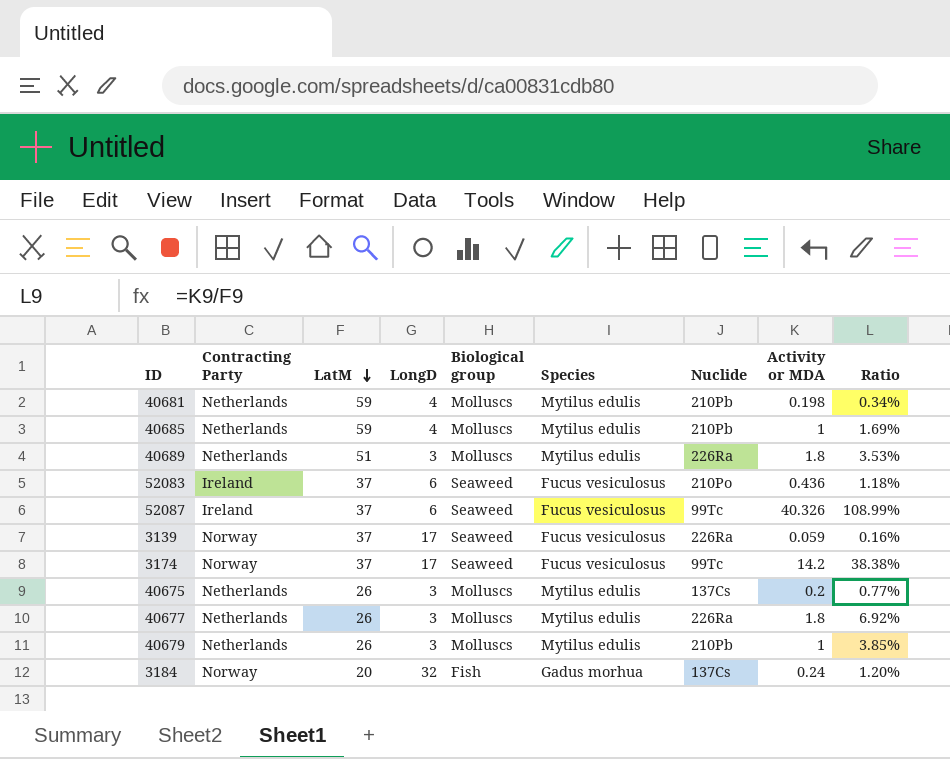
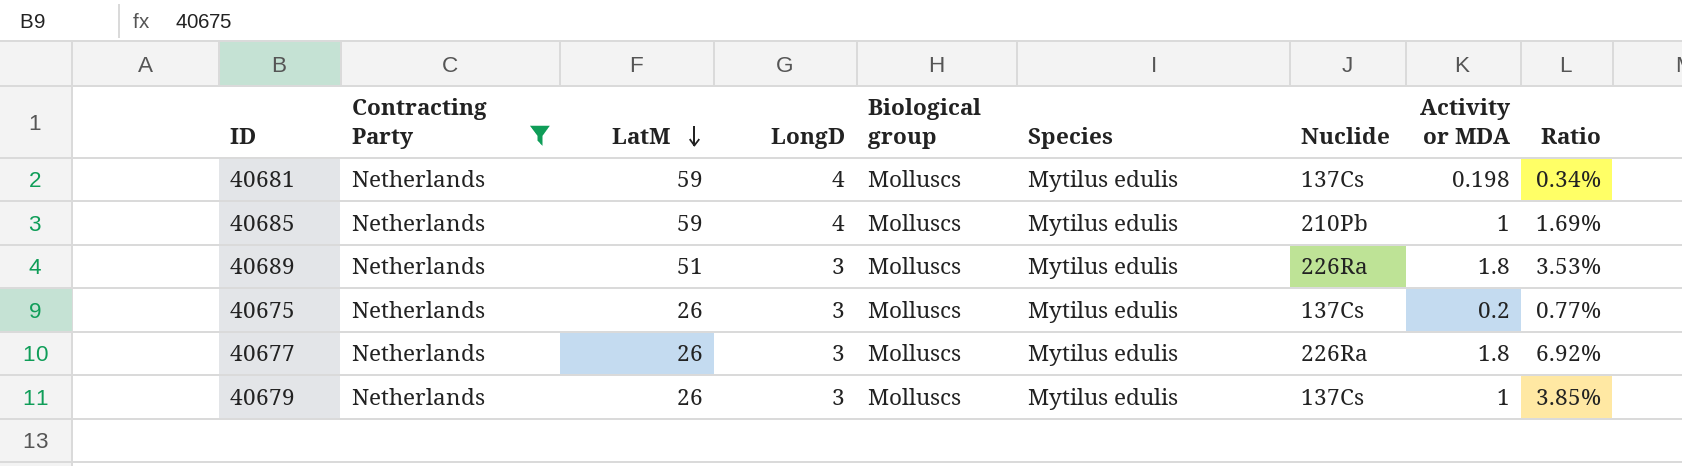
filter: none -> Contracting Party = Netherlands
40681 | Nuclide: 210Pb -> 137Cs
40679 | Nuclide: 210Pb -> 137Cs

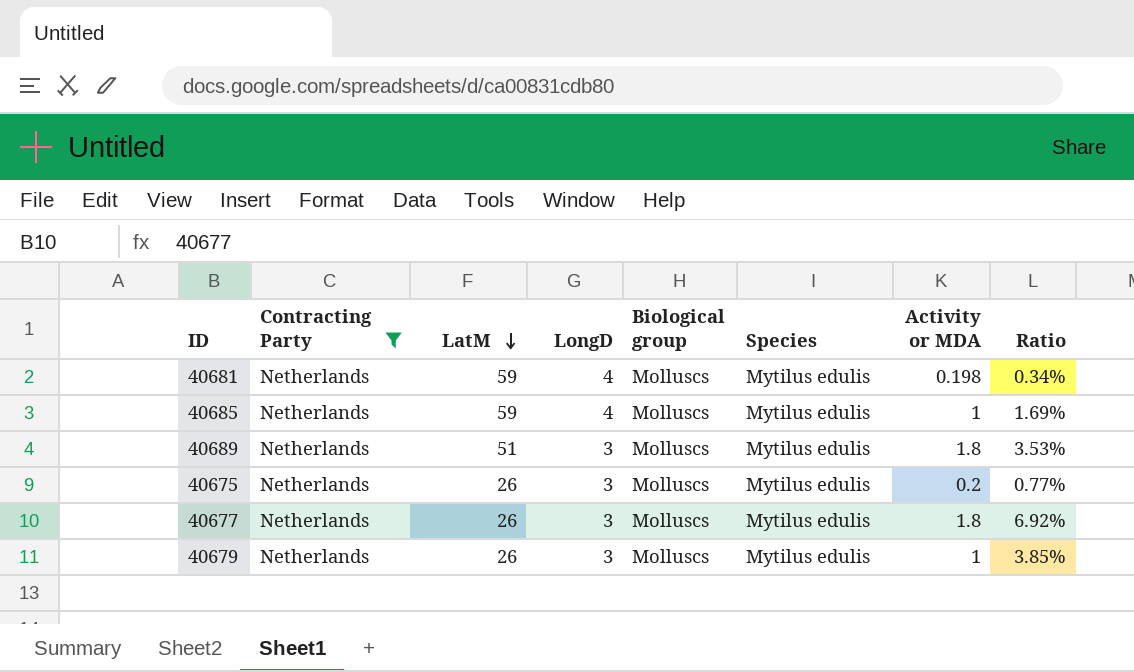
column Nuclide | position: 7 -> none

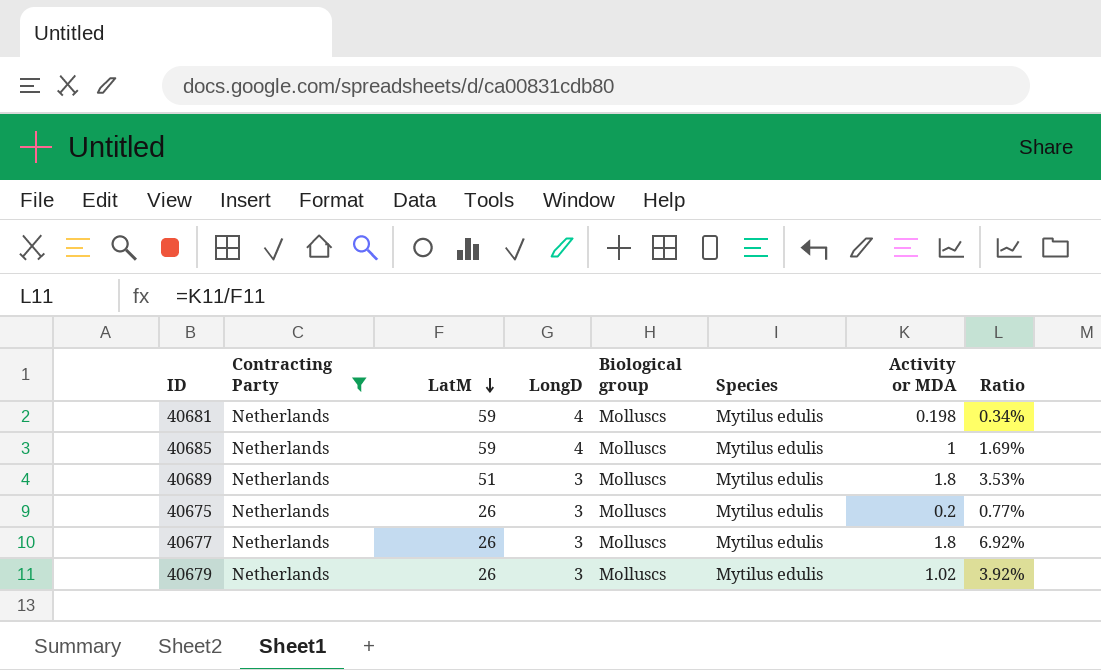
40679 | Activity or MDA: 1 -> 1.02
40679 | Ratio: 3.85% -> 3.92%

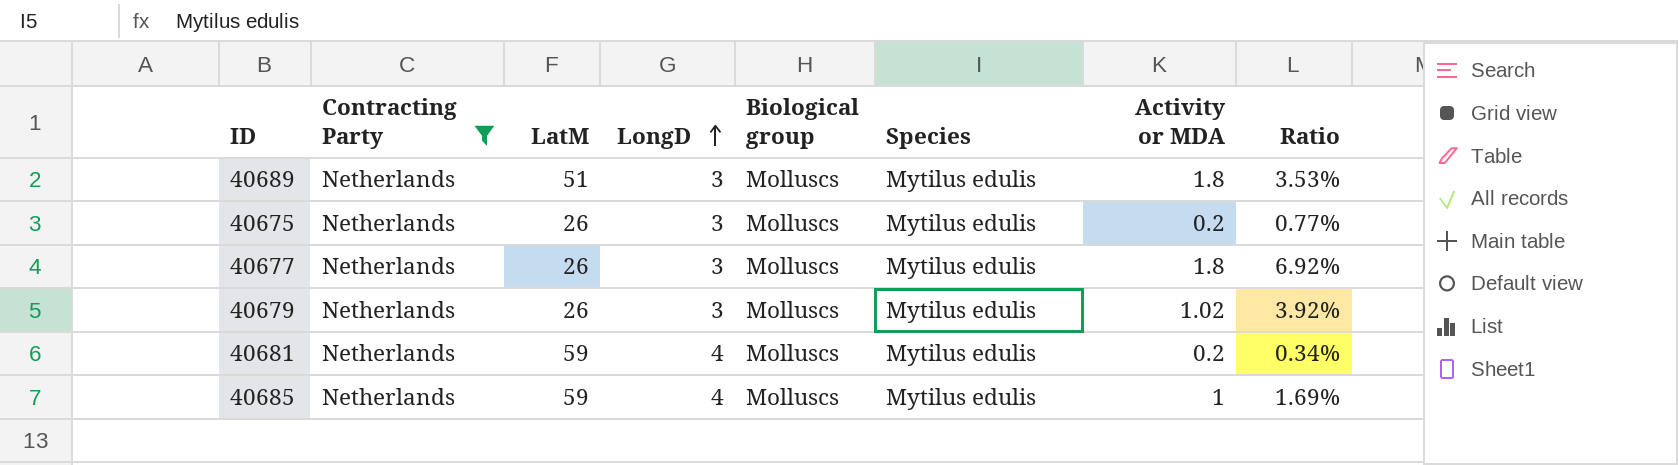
row order: LatM descending -> LongD ascending
40681 | Activity or MDA: 0.198 -> 0.2

